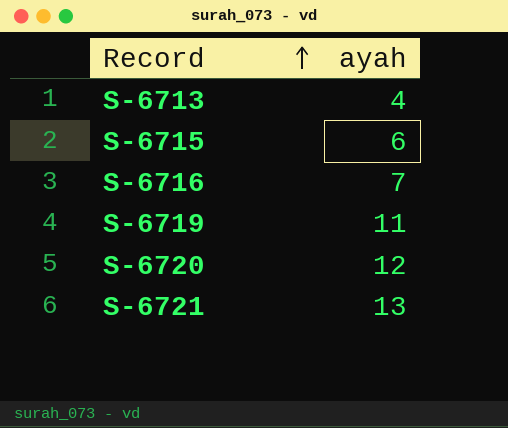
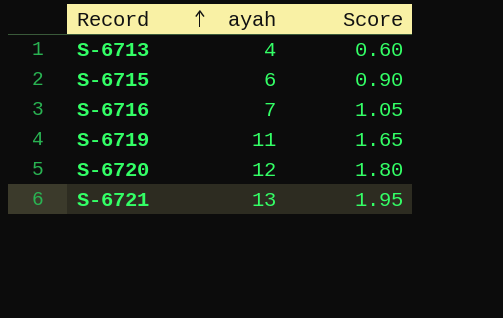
column Score | formula: none -> [ayah] * 0.15

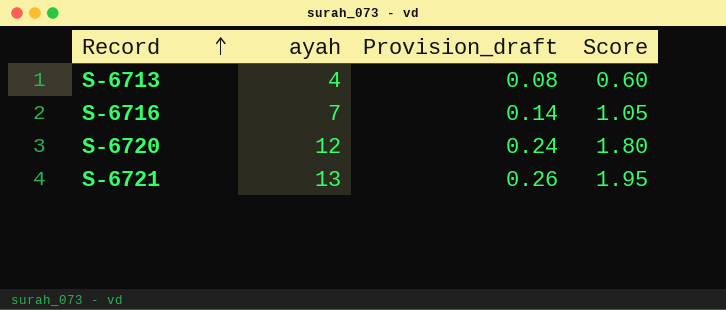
column Provision_draft | formula: none -> [ayah] * 0.02
row S-6715: 6 | 0.90 -> none
row S-6719: 11 | 1.65 -> none

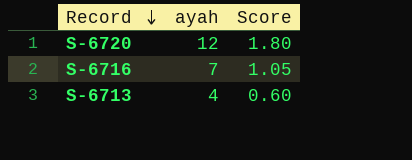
row order: Record ascending -> Record descending
column Provision_draft | formula: [ayah] * 0.02 -> none
row S-6721: 13 | 0.26 | 1.95 -> none

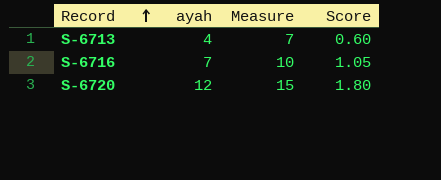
row order: Record descending -> Record ascending
column Measure | formula: none -> [ayah] + 3

